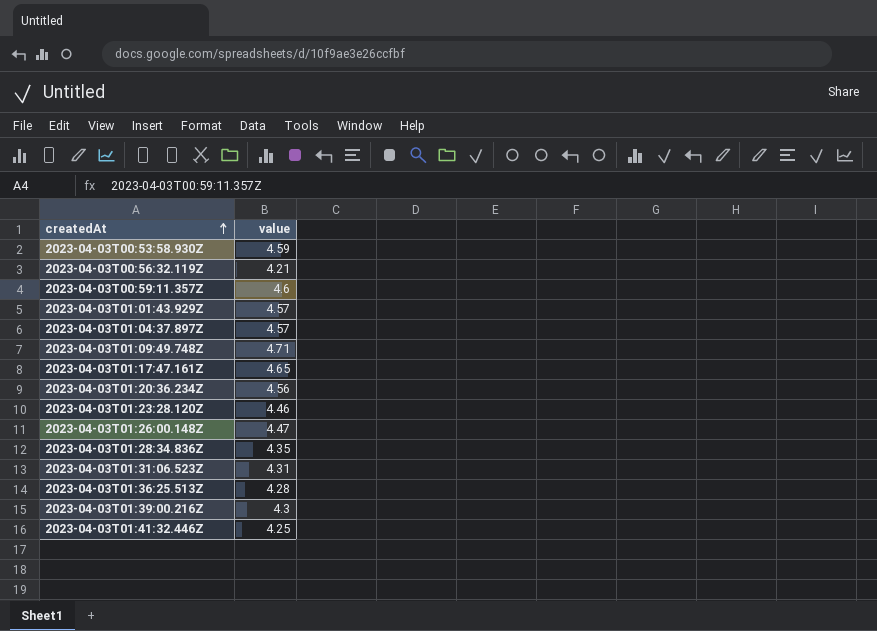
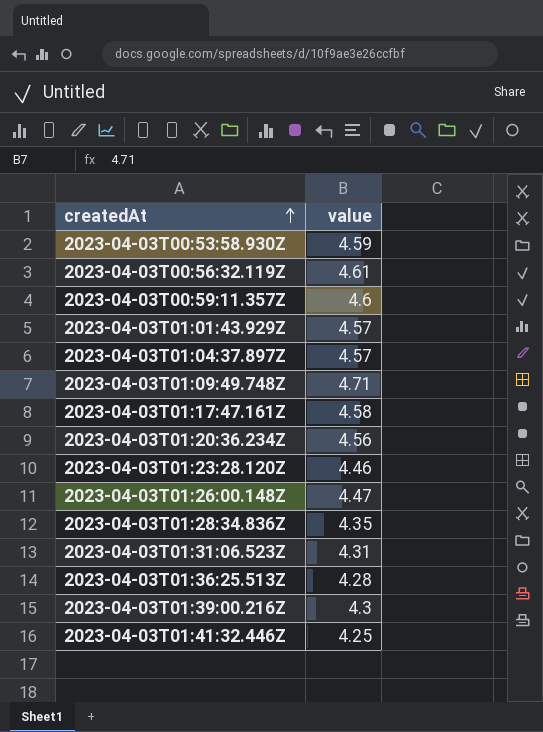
2023-04-03T00:56:32.119Z | value: 4.21 -> 4.61
2023-04-03T01:17:47.161Z | value: 4.65 -> 4.58

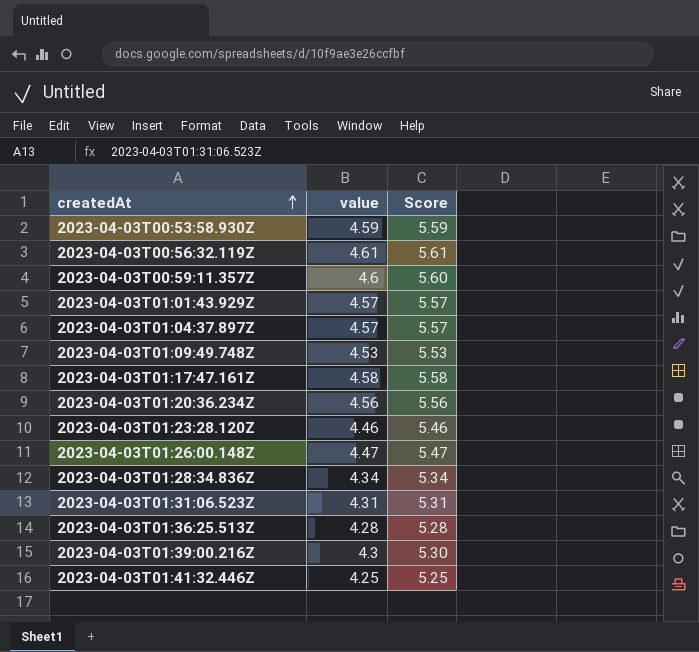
column Score | formula: none -> [value] + 1
2023-04-03T01:09:49.748Z | value: 4.71 -> 4.53
2023-04-03T01:28:34.836Z | value: 4.35 -> 4.34

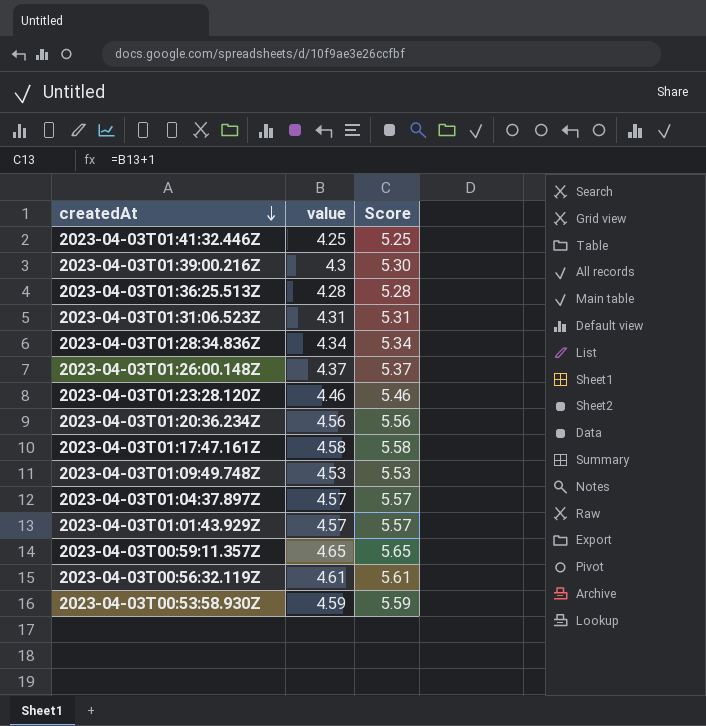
row order: createdAt ascending -> createdAt descending
2023-04-03T01:26:00.148Z | value: 4.47 -> 4.37
2023-04-03T01:26:00.148Z | Score: 5.47 -> 5.37
2023-04-03T00:59:11.357Z | value: 4.6 -> 4.65
2023-04-03T00:59:11.357Z | Score: 5.60 -> 5.65

